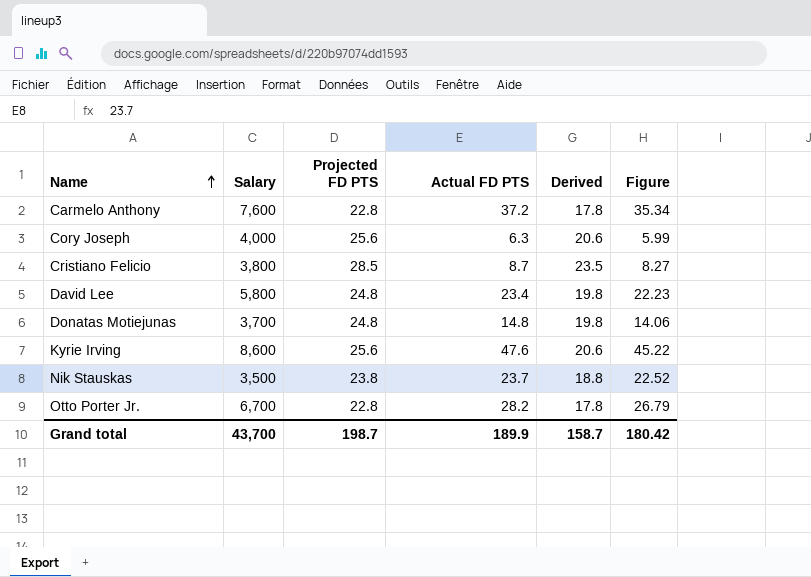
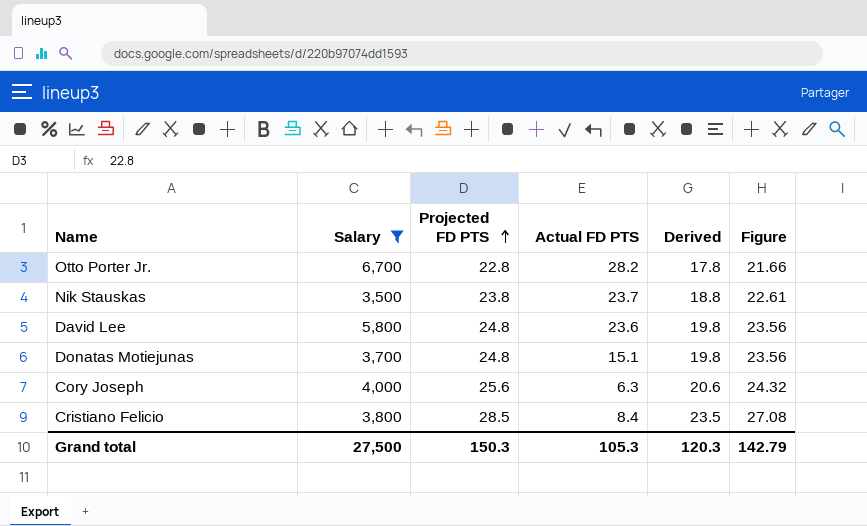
filter: none -> Salary <= 6,700
row order: Name ascending -> Projected FD PTS ascending
column Figure | formula: [Actual FD PTS] * 0.95 -> [Projected FD PTS] * 0.95
David Lee | Actual FD PTS: 23.4 -> 23.6
Donatas Motiejunas | Actual FD PTS: 14.8 -> 15.1
Cristiano Felicio | Actual FD PTS: 8.7 -> 8.4
Grand total | Salary: 43,700 -> 27,500
Grand total | Projected FD PTS: 198.7 -> 150.3
Grand total | Actual FD PTS: 189.9 -> 105.3
Grand total | Derived: 158.7 -> 120.3
Grand total | Figure: 180.42 -> 142.79

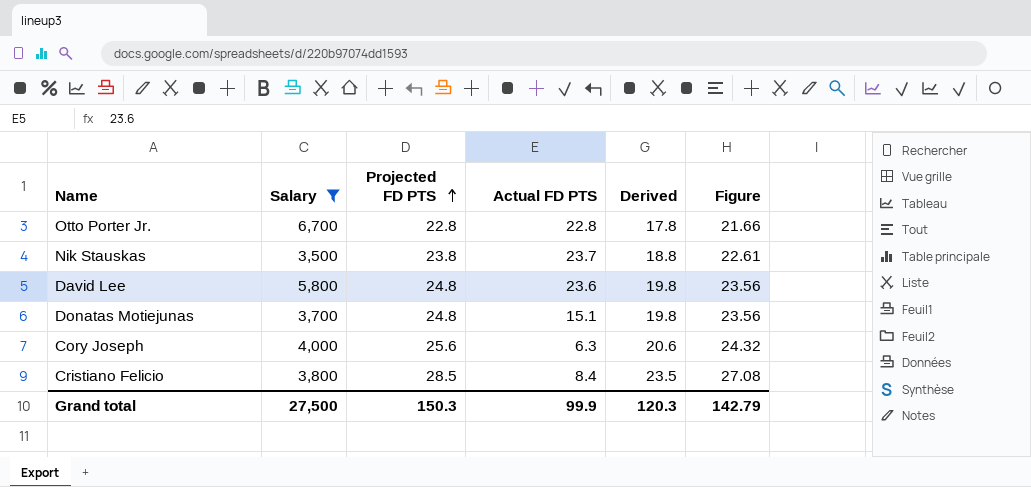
Otto Porter Jr. | Actual FD PTS: 28.2 -> 22.8
Grand total | Actual FD PTS: 105.3 -> 99.9

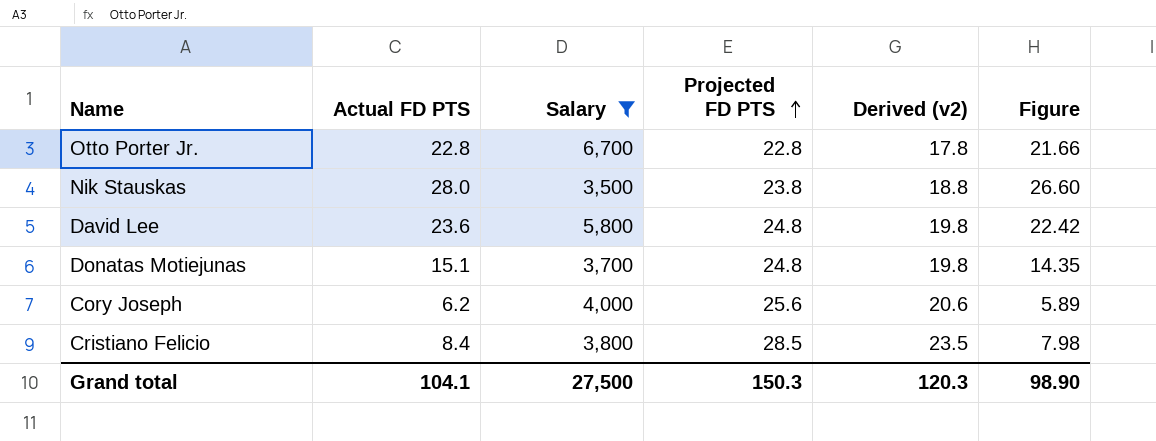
column Actual FD PTS | position: 4 -> 2
column name: Derived -> Derived (v2)
column Figure | formula: [Projected FD PTS] * 0.95 -> [Actual FD PTS] * 0.95
Nik Stauskas | Actual FD PTS: 23.7 -> 28.0
Cory Joseph | Actual FD PTS: 6.3 -> 6.2
Grand total | Actual FD PTS: 99.9 -> 104.1
Grand total | Figure: 142.79 -> 98.90

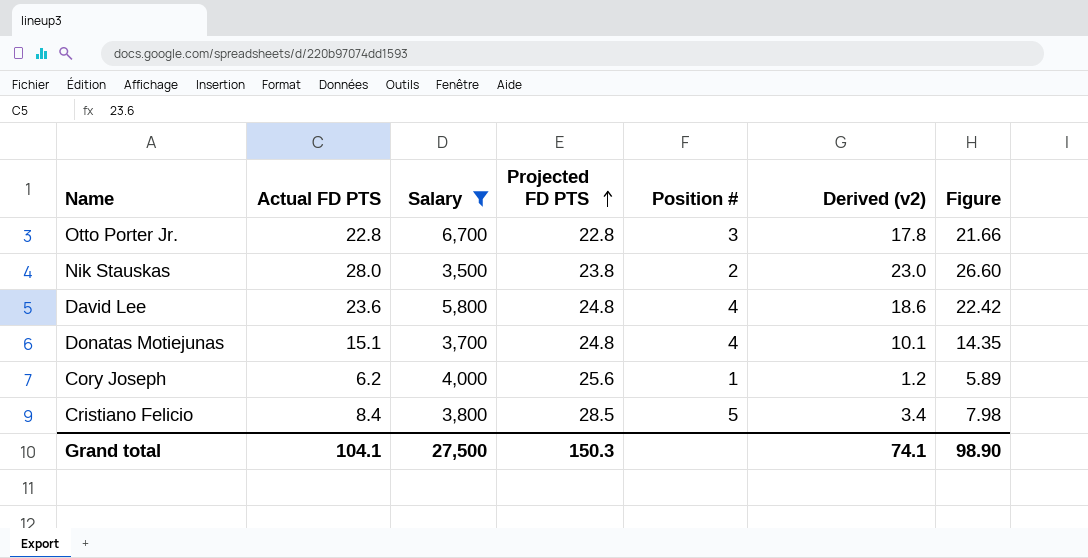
column Position # | position: none -> 5
column Derived (v2) | formula: [Projected FD PTS] - 5 -> [Actual FD PTS] - 5
Grand total | Derived (v2): 120.3 -> 74.1

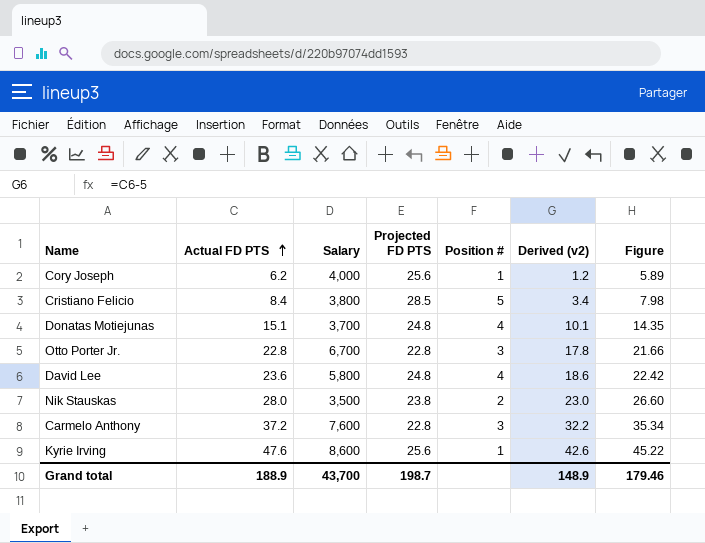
filter: Salary <= 6,700 -> none
row order: Projected FD PTS ascending -> Actual FD PTS ascending
Grand total | Actual FD PTS: 104.1 -> 188.9
Grand total | Salary: 27,500 -> 43,700
Grand total | Projected FD PTS: 150.3 -> 198.7
Grand total | Derived (v2): 74.1 -> 148.9
Grand total | Figure: 98.90 -> 179.46

